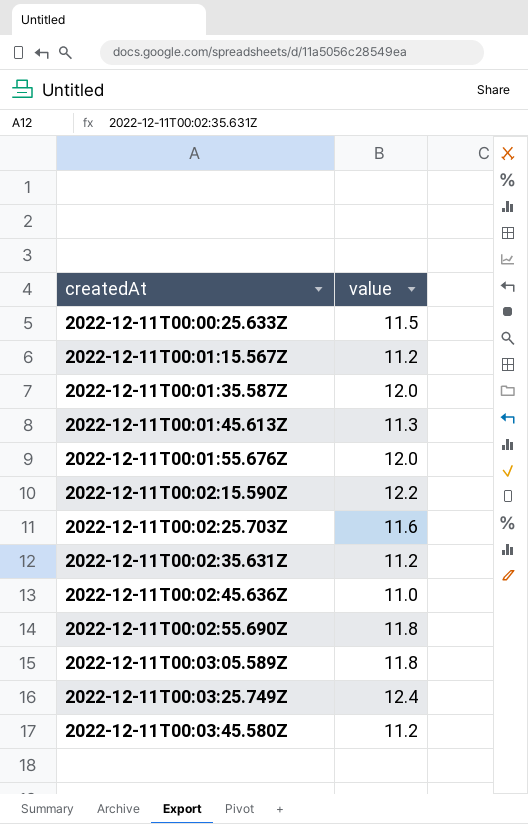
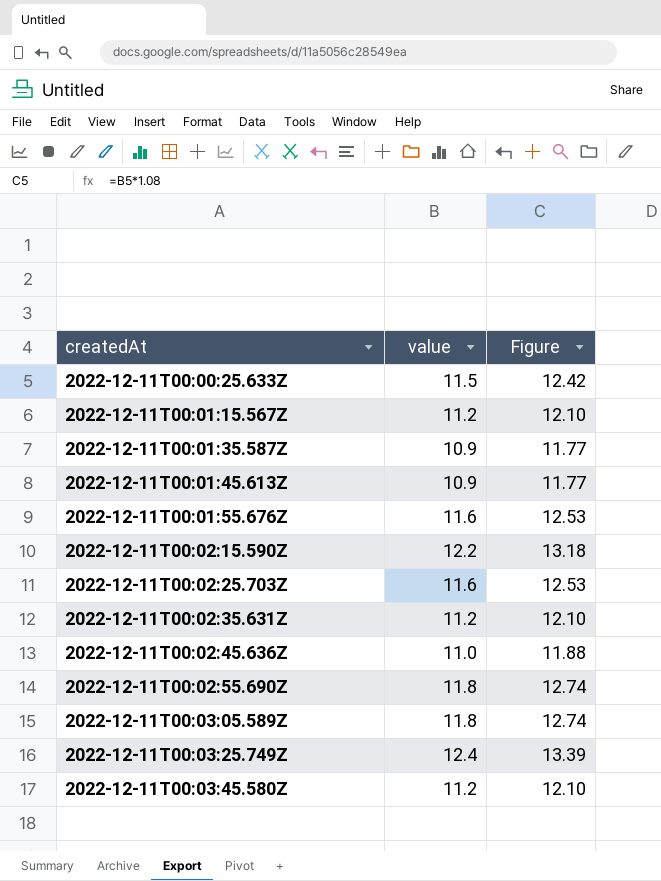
column Figure | formula: none -> [value] * 1.08
2022-12-11T00:01:35.587Z | value: 12.0 -> 10.9
2022-12-11T00:01:45.613Z | value: 11.3 -> 10.9
2022-12-11T00:01:55.676Z | value: 12.0 -> 11.6

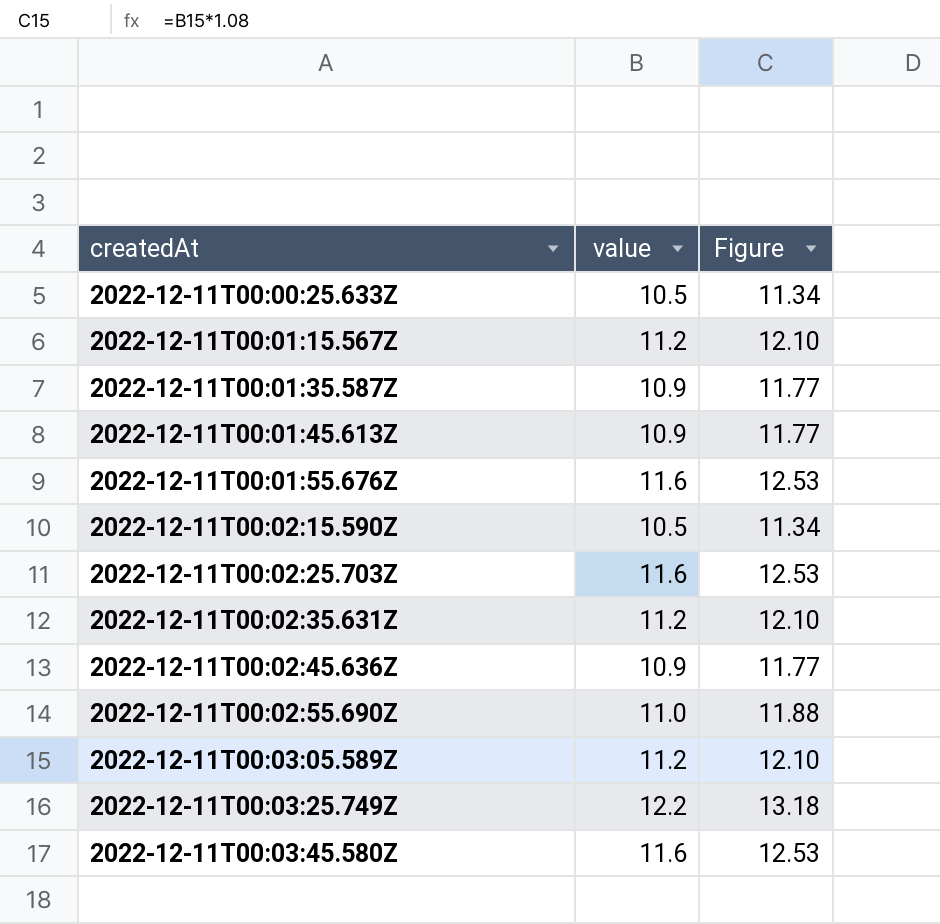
2022-12-11T00:00:25.633Z | value: 11.5 -> 10.5
2022-12-11T00:00:25.633Z | Figure: 12.42 -> 11.34
2022-12-11T00:02:15.590Z | value: 12.2 -> 10.5
2022-12-11T00:02:15.590Z | Figure: 13.18 -> 11.34
2022-12-11T00:02:45.636Z | value: 11.0 -> 10.9
2022-12-11T00:02:45.636Z | Figure: 11.88 -> 11.77
2022-12-11T00:02:55.690Z | value: 11.8 -> 11.0
2022-12-11T00:02:55.690Z | Figure: 12.74 -> 11.88
2022-12-11T00:03:05.589Z | value: 11.8 -> 11.2
2022-12-11T00:03:05.589Z | Figure: 12.74 -> 12.10
2022-12-11T00:03:25.749Z | value: 12.4 -> 12.2
2022-12-11T00:03:25.749Z | Figure: 13.39 -> 13.18
2022-12-11T00:03:45.580Z | value: 11.2 -> 11.6
2022-12-11T00:03:45.580Z | Figure: 12.10 -> 12.53

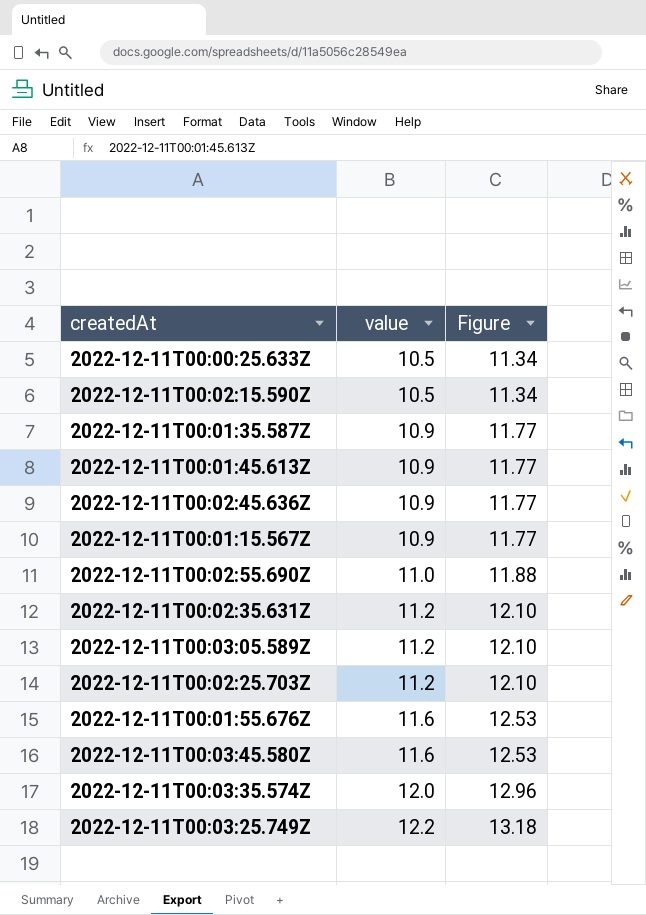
row order: createdAt ascending -> value ascending
2022-12-11T00:01:15.567Z | value: 11.2 -> 10.9
2022-12-11T00:01:15.567Z | Figure: 12.10 -> 11.77
2022-12-11T00:02:25.703Z | value: 11.6 -> 11.2
2022-12-11T00:02:25.703Z | Figure: 12.53 -> 12.10
row 2022-12-11T00:03:35.574Z: none -> 12.0 | 12.96

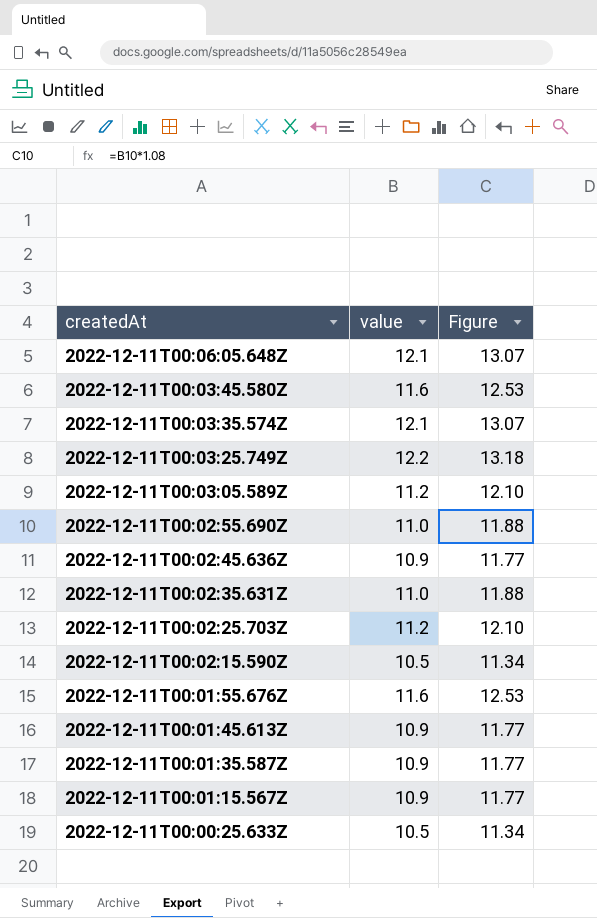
row order: value ascending -> createdAt descending
row 2022-12-11T00:06:05.648Z: none -> 12.1 | 13.07
2022-12-11T00:03:35.574Z | value: 12.0 -> 12.1
2022-12-11T00:03:35.574Z | Figure: 12.96 -> 13.07
2022-12-11T00:02:35.631Z | value: 11.2 -> 11.0
2022-12-11T00:02:35.631Z | Figure: 12.10 -> 11.88

